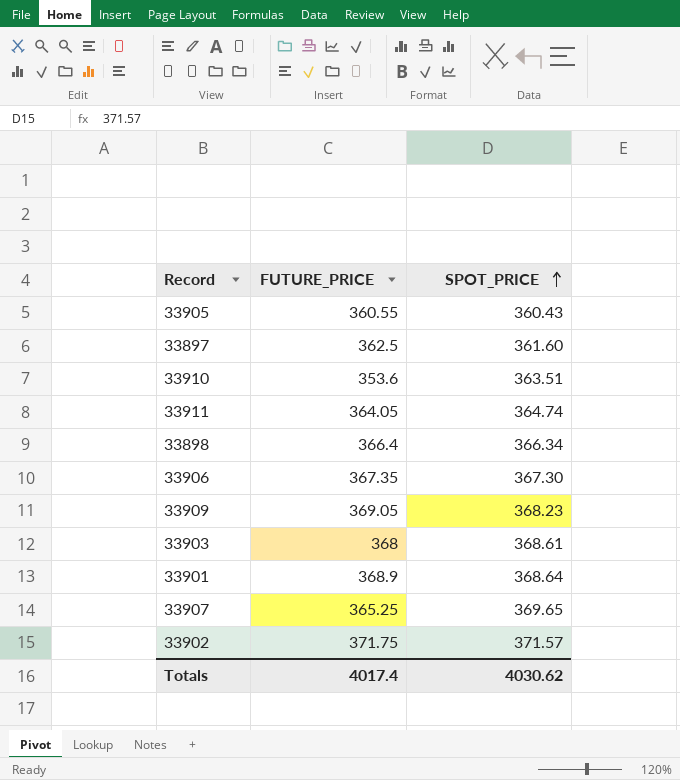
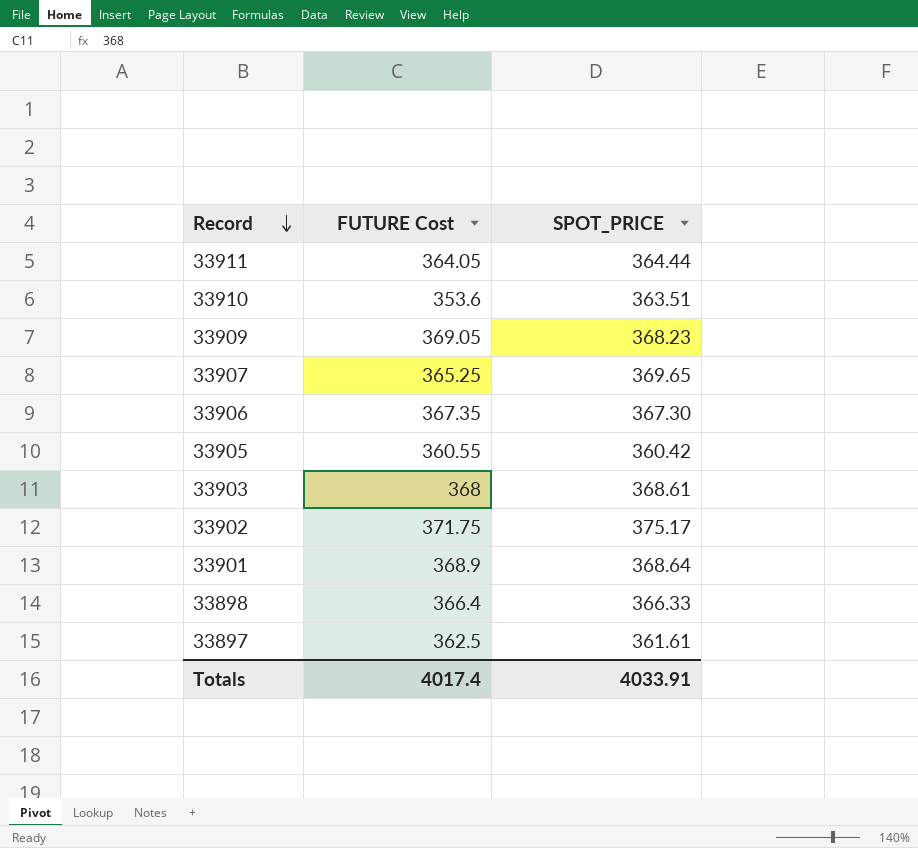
row order: SPOT_PRICE ascending -> Record descending
column name: FUTURE_PRICE -> FUTURE Cost
33911 | SPOT_PRICE: 364.74 -> 364.44
33905 | SPOT_PRICE: 360.43 -> 360.42
33902 | SPOT_PRICE: 371.57 -> 375.17
33898 | SPOT_PRICE: 366.34 -> 366.33
33897 | SPOT_PRICE: 361.60 -> 361.61
Totals | SPOT_PRICE: 4030.62 -> 4033.91

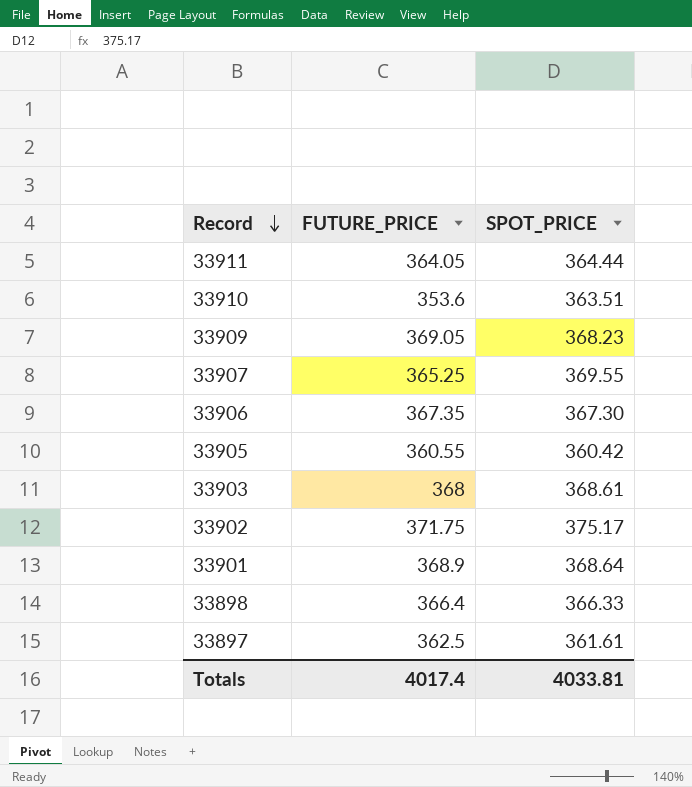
column name: FUTURE Cost -> FUTURE_PRICE
33907 | SPOT_PRICE: 369.65 -> 369.55
Totals | SPOT_PRICE: 4033.91 -> 4033.81

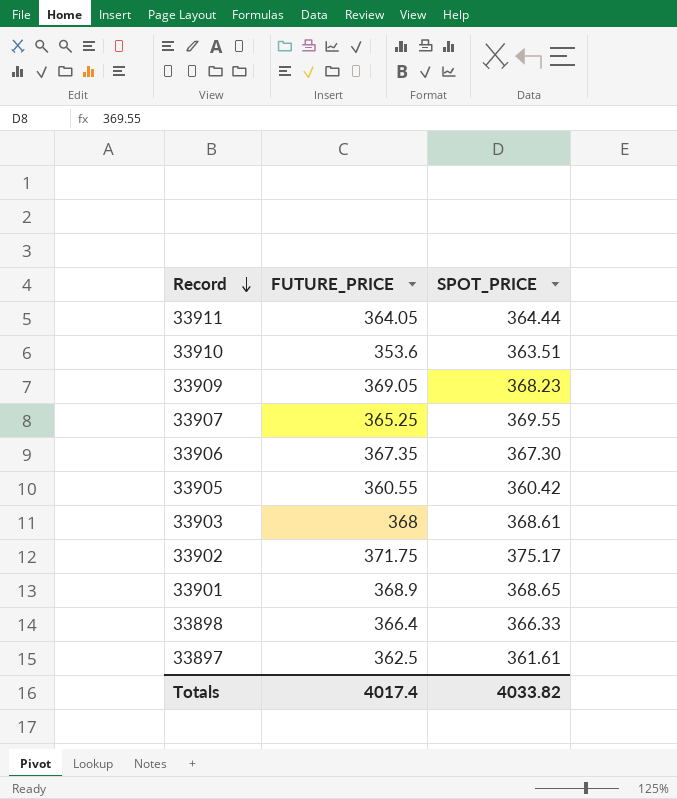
33901 | SPOT_PRICE: 368.64 -> 368.65
Totals | SPOT_PRICE: 4033.81 -> 4033.82

